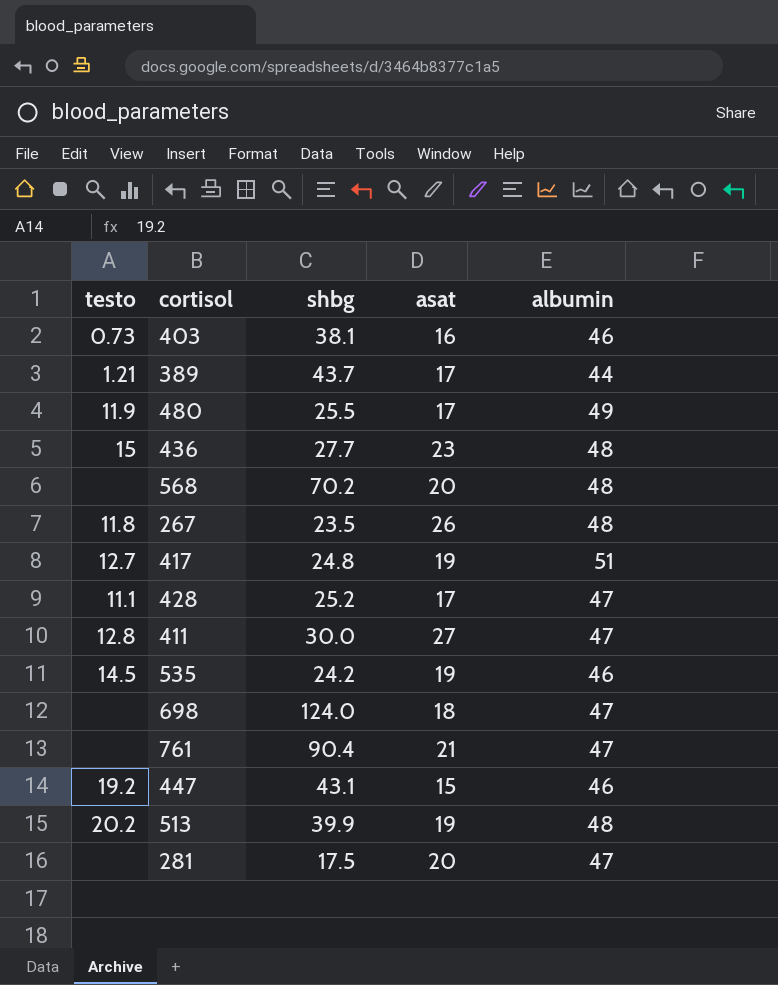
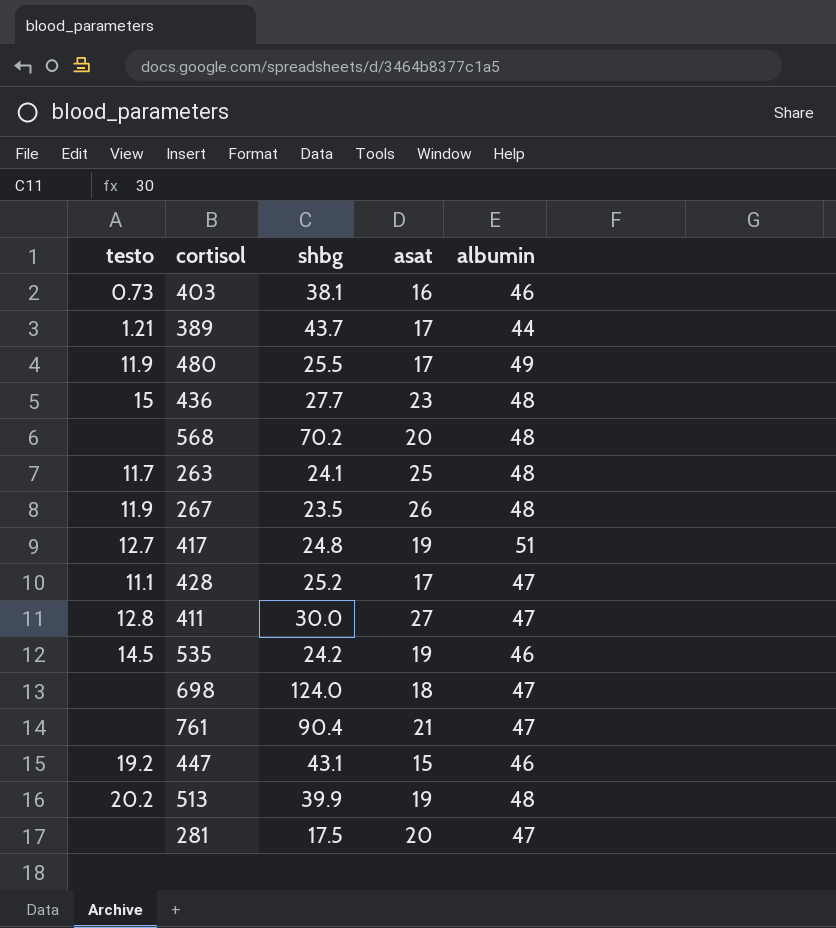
row 263: none -> 11.7 | 24.1 | 25 | 48
267 | testo: 11.8 -> 11.9

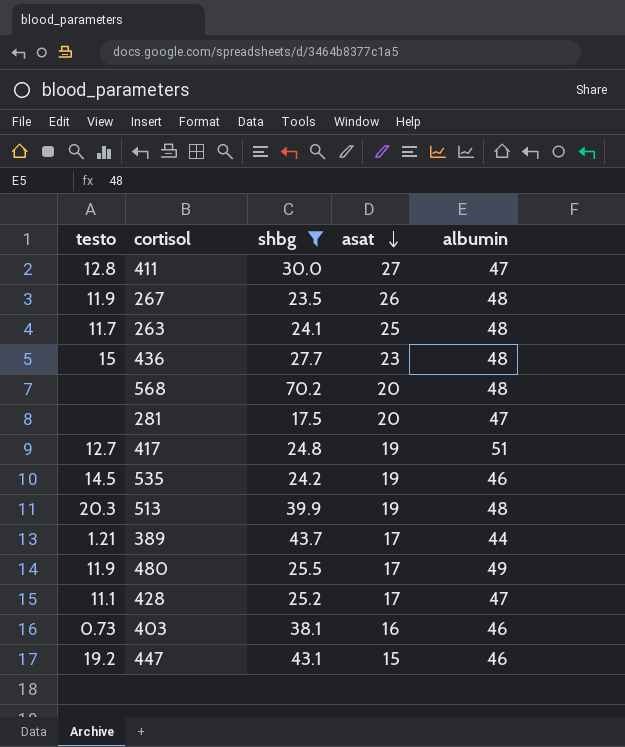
filter: none -> shbg <= 70.2
row order: none -> asat descending
513 | testo: 20.2 -> 20.3

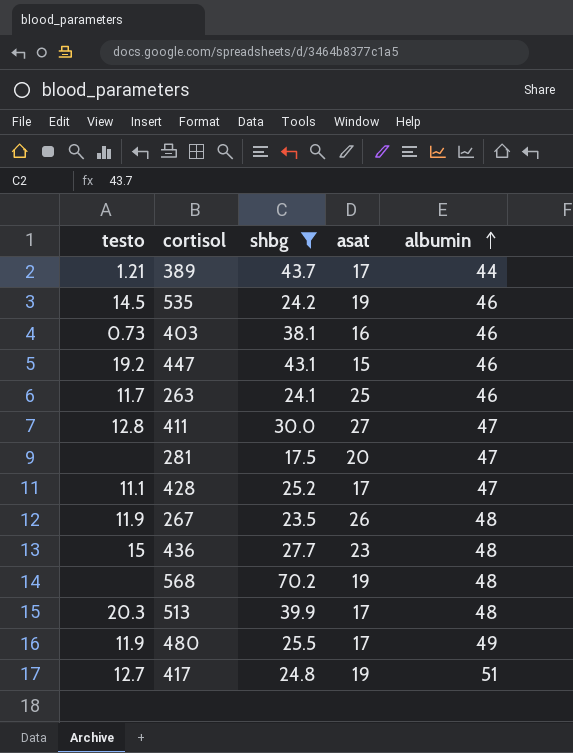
row order: asat descending -> albumin ascending
263 | albumin: 48 -> 46
568 | asat: 20 -> 19
513 | asat: 19 -> 17

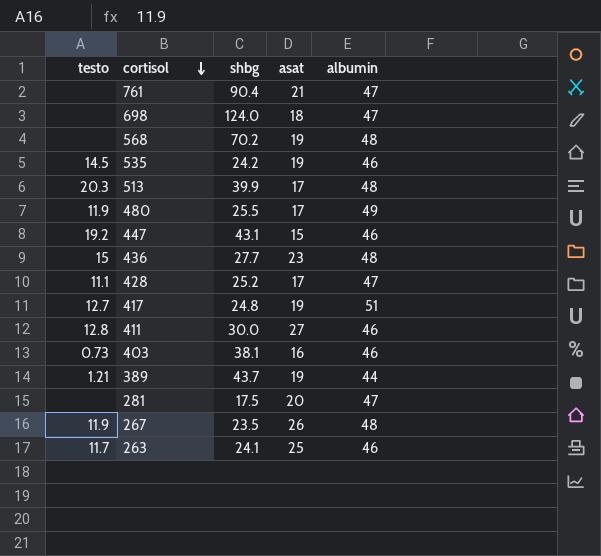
filter: shbg <= 70.2 -> none
row order: albumin ascending -> cortisol descending
411 | albumin: 47 -> 46
389 | asat: 17 -> 19

